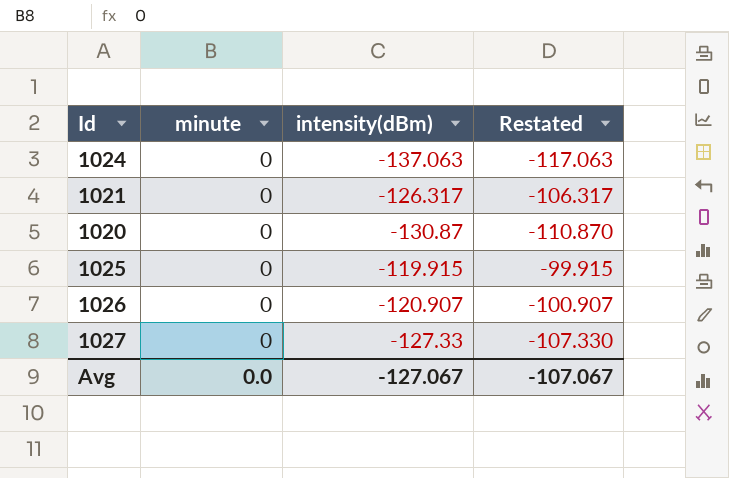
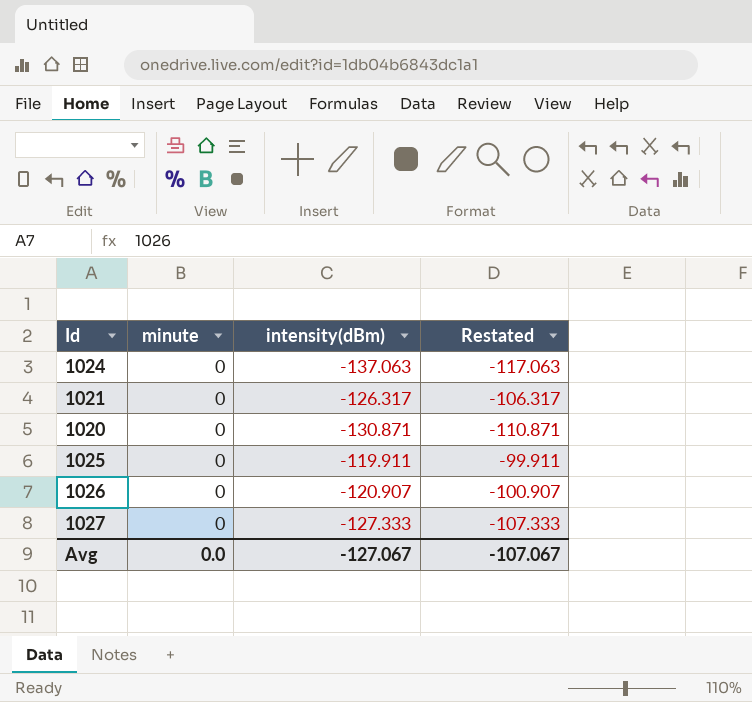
1020 | intensity(dBm): -130.87 -> -130.871
1020 | Restated: -110.870 -> -110.871
1025 | intensity(dBm): -119.915 -> -119.911
1025 | Restated: -99.915 -> -99.911
1027 | intensity(dBm): -127.33 -> -127.333
1027 | Restated: -107.330 -> -107.333

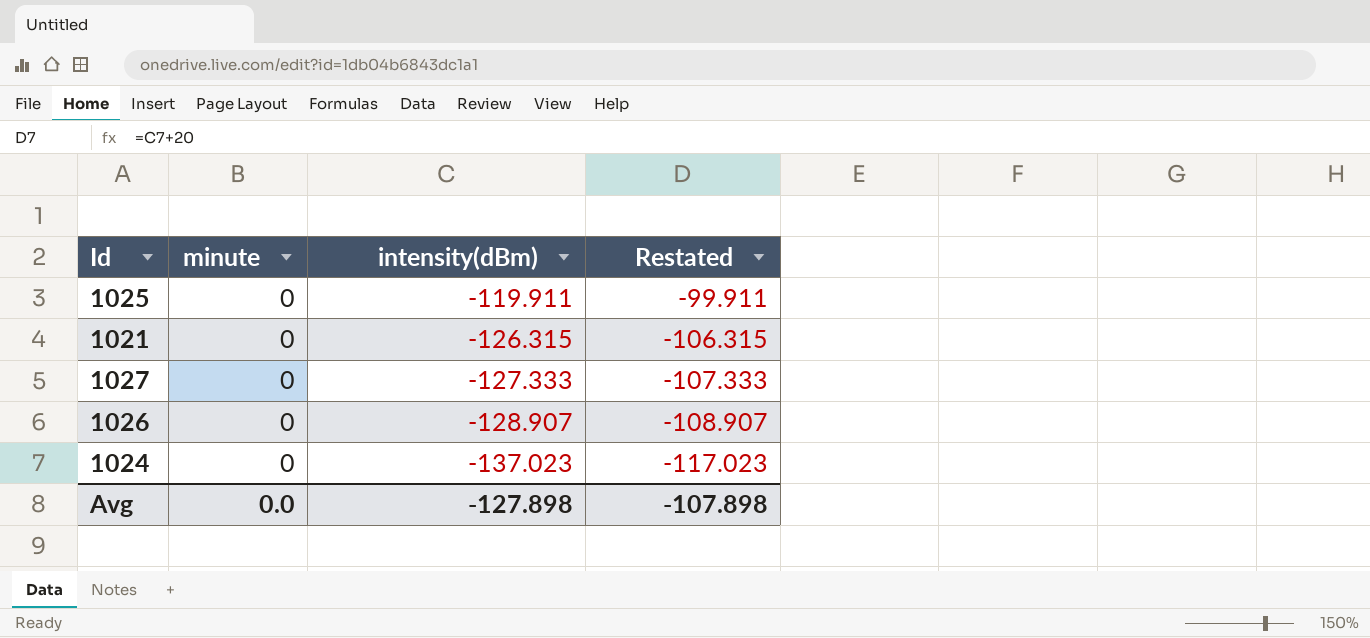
row order: none -> intensity(dBm) descending
row 1020: 0 | -130.871 | -110.871 -> none
1021 | intensity(dBm): -126.317 -> -126.315
1021 | Restated: -106.317 -> -106.315
1026 | intensity(dBm): -120.907 -> -128.907
1026 | Restated: -100.907 -> -108.907
1024 | intensity(dBm): -137.063 -> -137.023
1024 | Restated: -117.063 -> -117.023
Avg | intensity(dBm): -127.067 -> -127.898
Avg | Restated: -107.067 -> -107.898

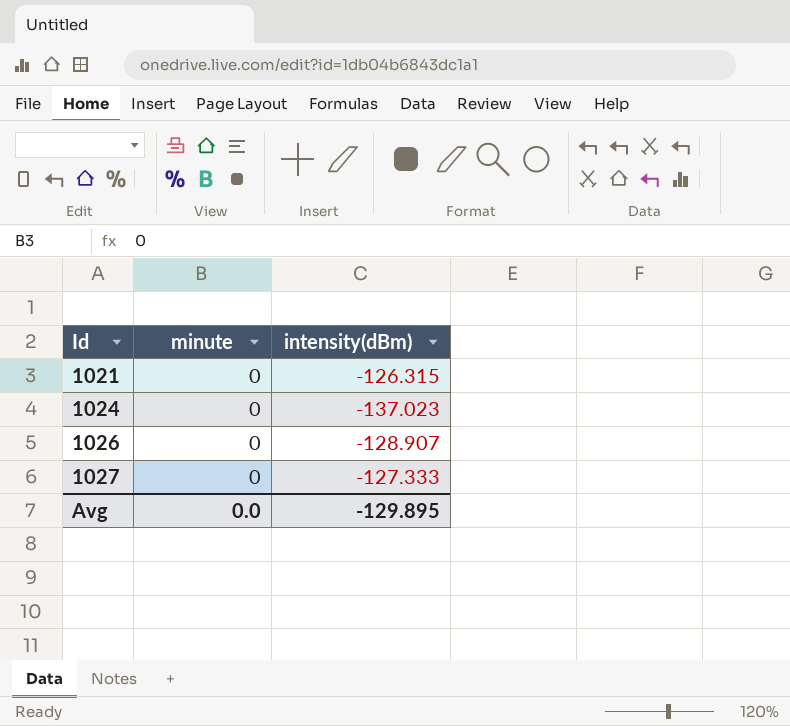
row order: intensity(dBm) descending -> Id ascending
column Restated | formula: [intensity(dBm)] + 20 -> none
row 1025: 0 | -119.911 | -99.911 -> none
Avg | intensity(dBm): -127.898 -> -129.895

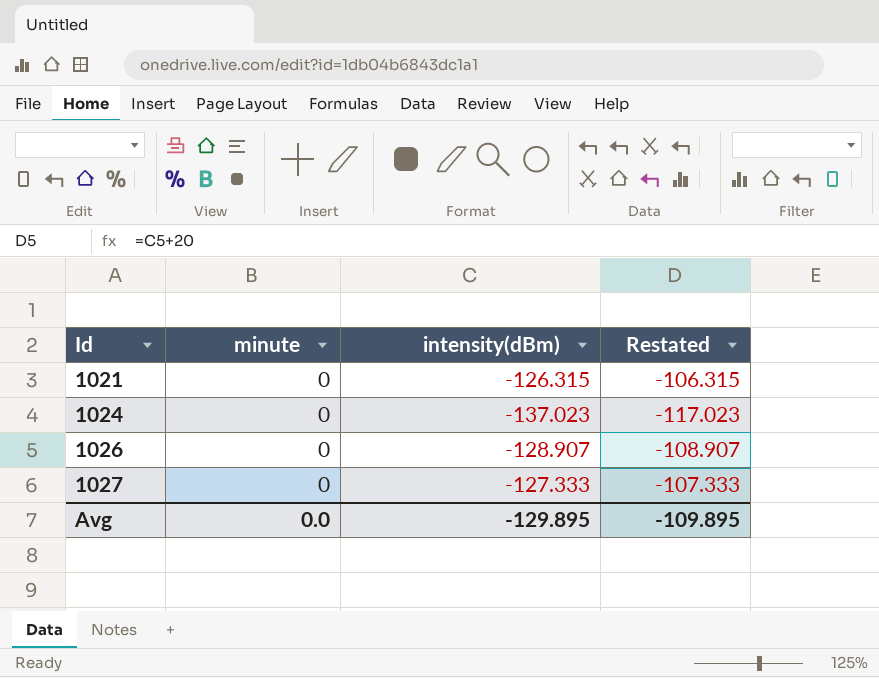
column Restated | formula: none -> [intensity(dBm)] + 20

